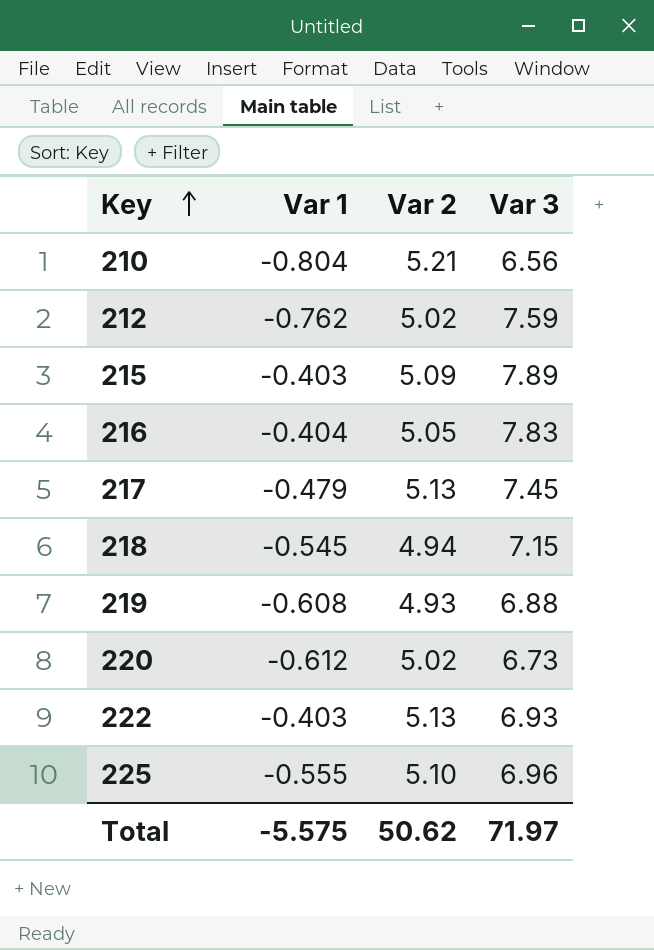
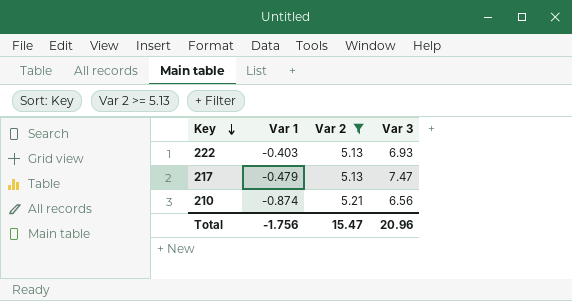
filter: none -> Var 2 >= 5.13
row order: Key ascending -> Key descending
217 | Var 3: 7.45 -> 7.47
210 | Var 1: -0.804 -> -0.874
Total | Var 1: -5.575 -> -1.756
Total | Var 2: 50.62 -> 15.47
Total | Var 3: 71.97 -> 20.96

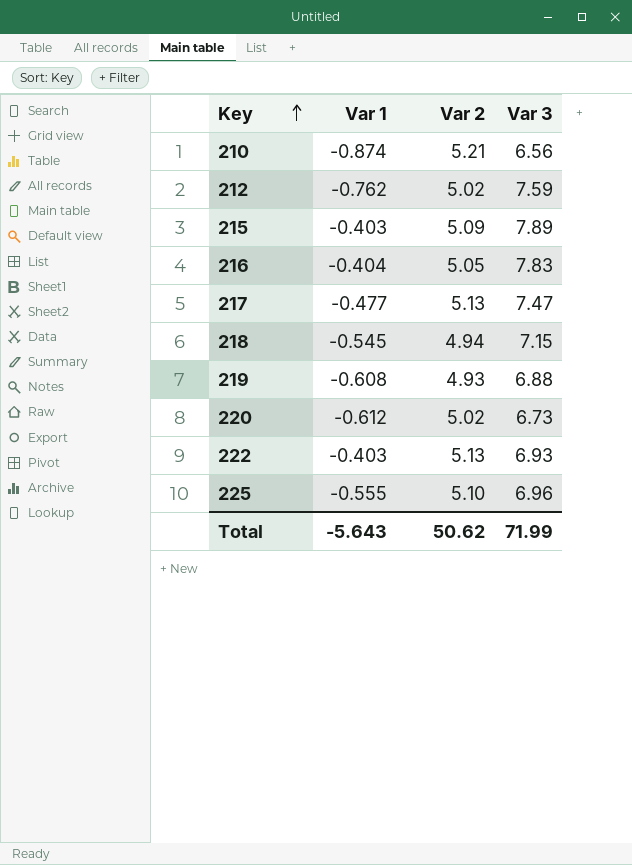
filter: Var 2 >= 5.13 -> none
row order: Key descending -> Key ascending
217 | Var 1: -0.479 -> -0.477
Total | Var 1: -1.756 -> -5.643
Total | Var 2: 15.47 -> 50.62
Total | Var 3: 20.96 -> 71.99

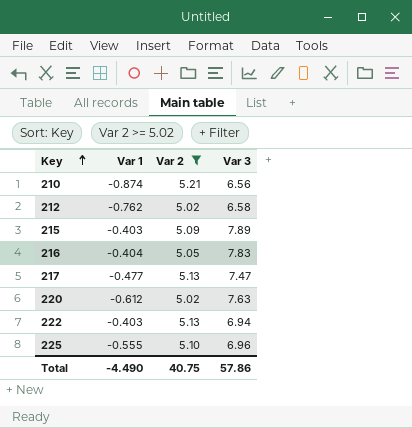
filter: none -> Var 2 >= 5.02
212 | Var 3: 7.59 -> 6.58
220 | Var 3: 6.73 -> 7.63
222 | Var 3: 6.93 -> 6.94
Total | Var 1: -5.643 -> -4.490
Total | Var 2: 50.62 -> 40.75
Total | Var 3: 71.99 -> 57.86

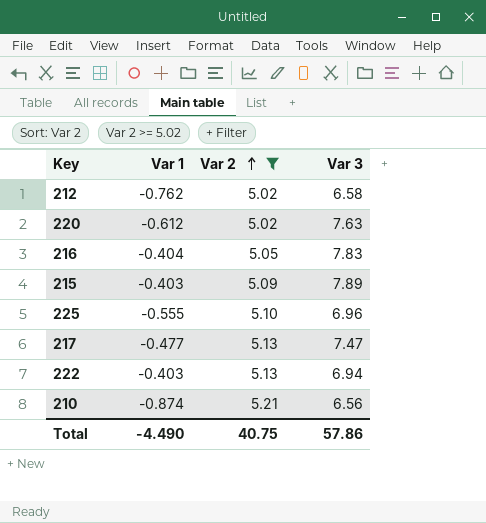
row order: Key ascending -> Var 2 ascending

